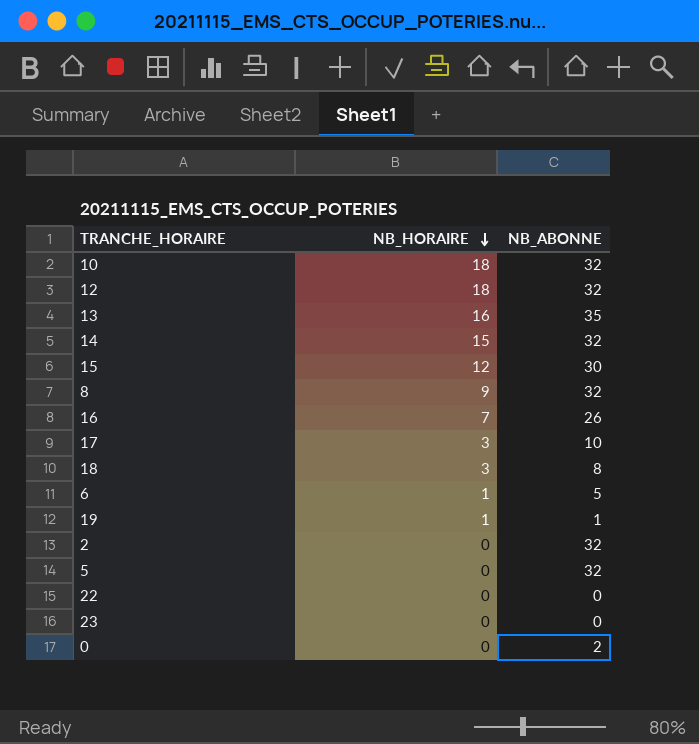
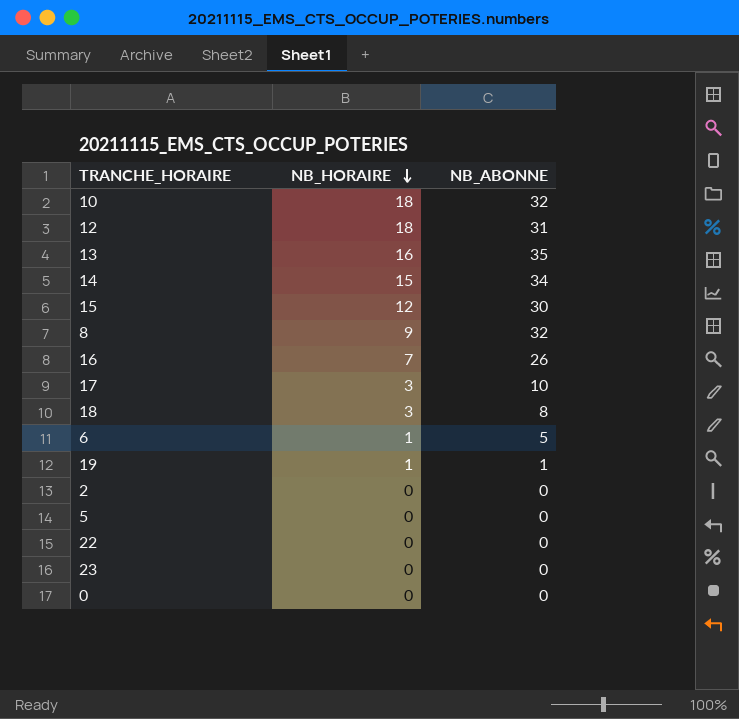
12 | NB_ABONNE: 32 -> 31
14 | NB_ABONNE: 32 -> 34
2 | NB_ABONNE: 32 -> 0
5 | NB_ABONNE: 32 -> 0
0 | NB_ABONNE: 2 -> 0

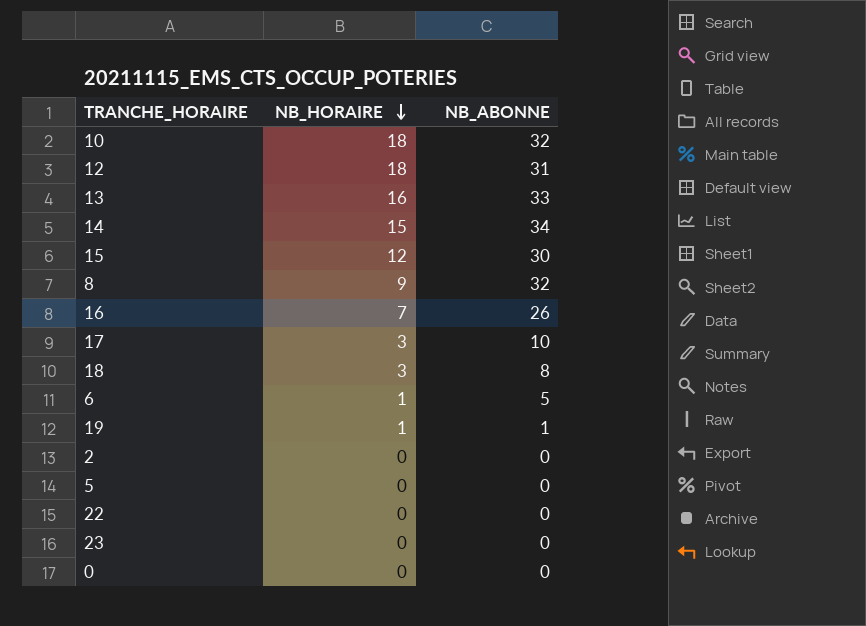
13 | NB_ABONNE: 35 -> 33

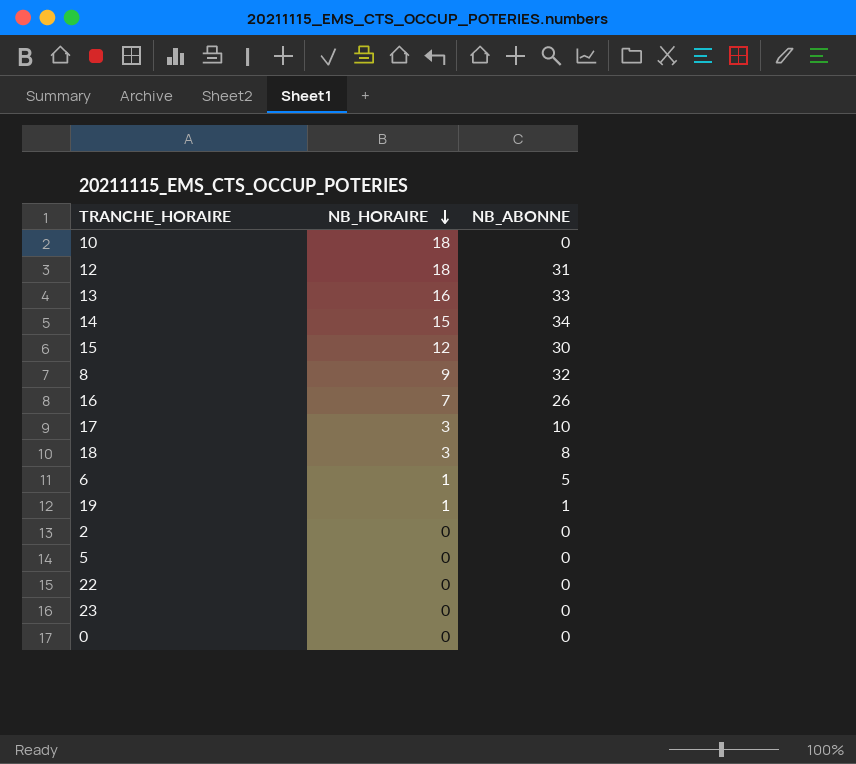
10 | NB_ABONNE: 32 -> 0

